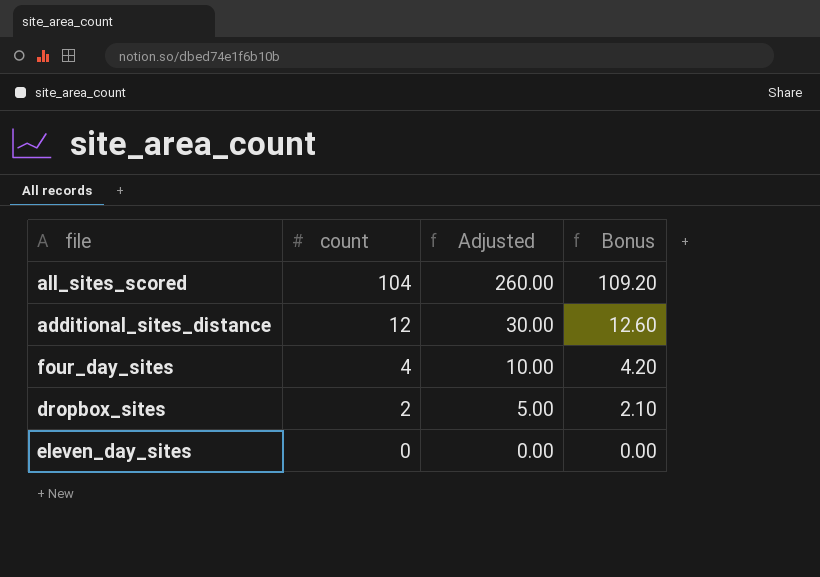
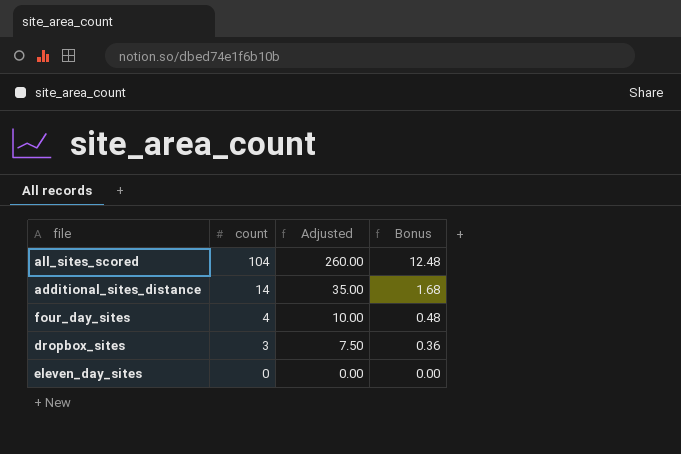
column Bonus | formula: [count] * 1.05 -> [count] * 0.12
additional_sites_distance | count: 12 -> 14
additional_sites_distance | Adjusted: 30.00 -> 35.00
dropbox_sites | count: 2 -> 3
dropbox_sites | Adjusted: 5.00 -> 7.50

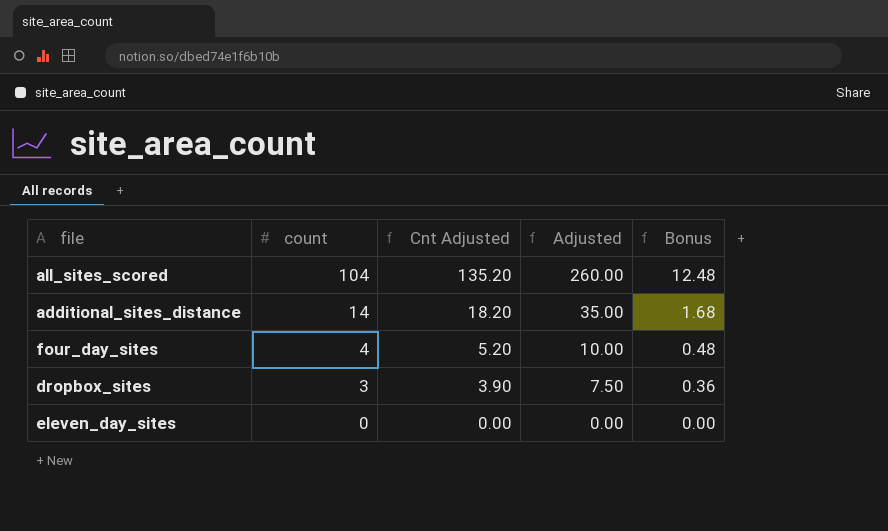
column Cnt Adjusted | formula: none -> [count] * 1.3

